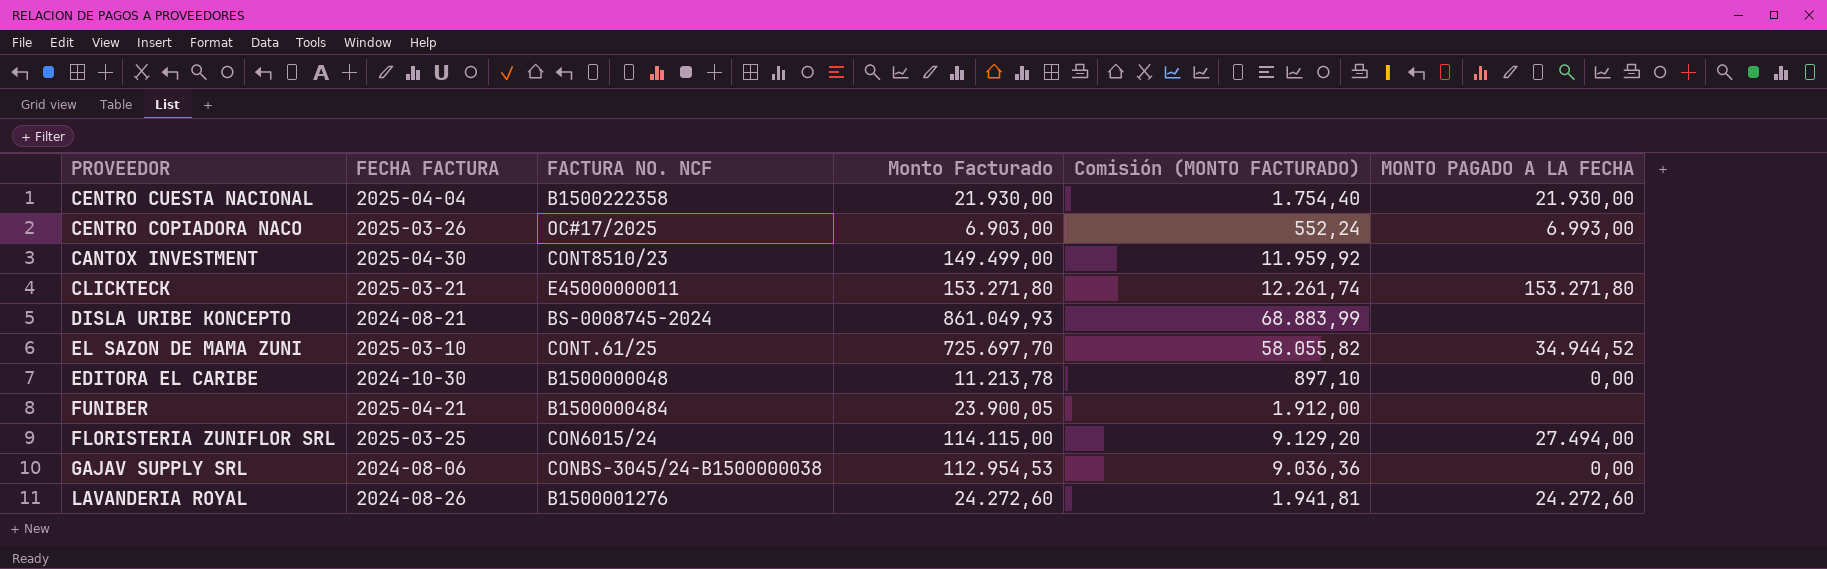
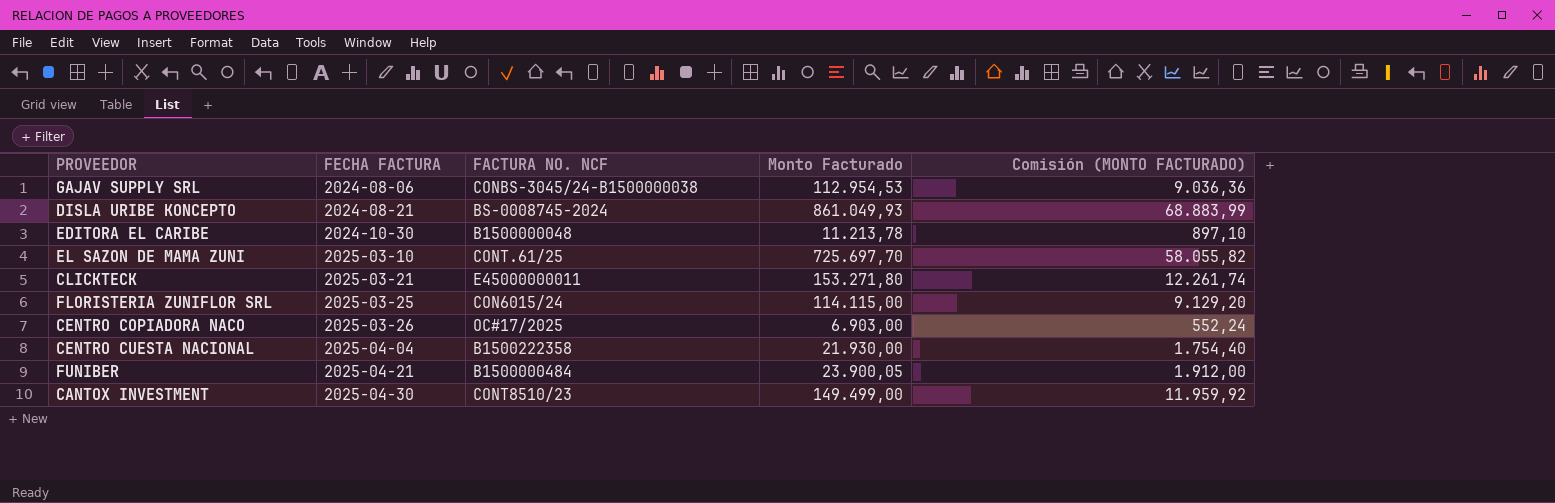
row order: none -> FECHA FACTURA ascending
column MONTO PAGADO A LA FECHA | position: 6 -> none
row LAVANDERIA ROYAL: 2024-08-26 | B1500001276 | 24.272,60 | 1.941,81 | 24.272,60 -> none

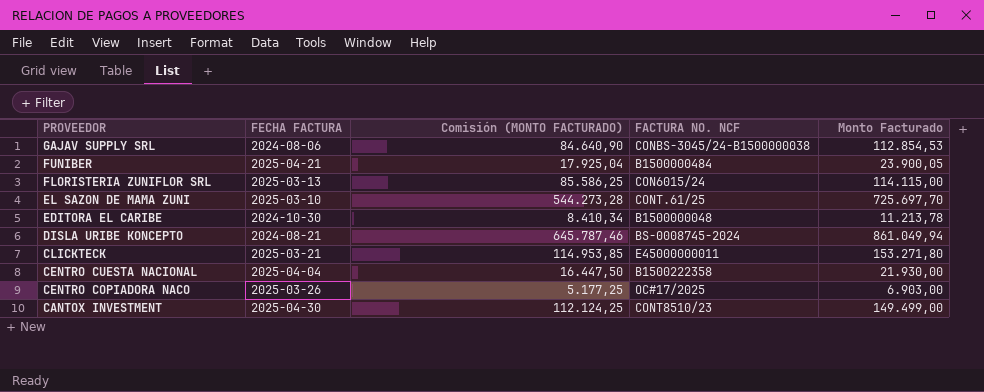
row order: FECHA FACTURA ascending -> PROVEEDOR descending
column Comisión (MONTO FACTURADO) | formula: [Monto Facturado] * 0,08 -> [Monto Facturado] * 0,75
column Comisión (MONTO FACTURADO) | position: 5 -> 3
GAJAV SUPPLY SRL | Monto Facturado: 112.954,53 -> 112.854,53
FLORISTERIA ZUNIFLOR SRL | FECHA FACTURA: 2025-03-25 -> 2025-03-13
DISLA URIBE KONCEPTO | Monto Facturado: 861.049,93 -> 861.049,94

